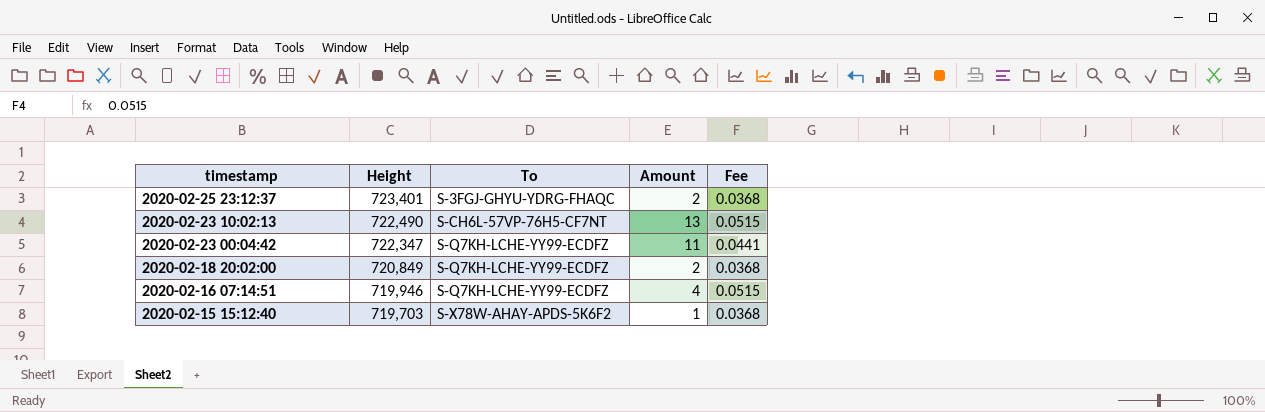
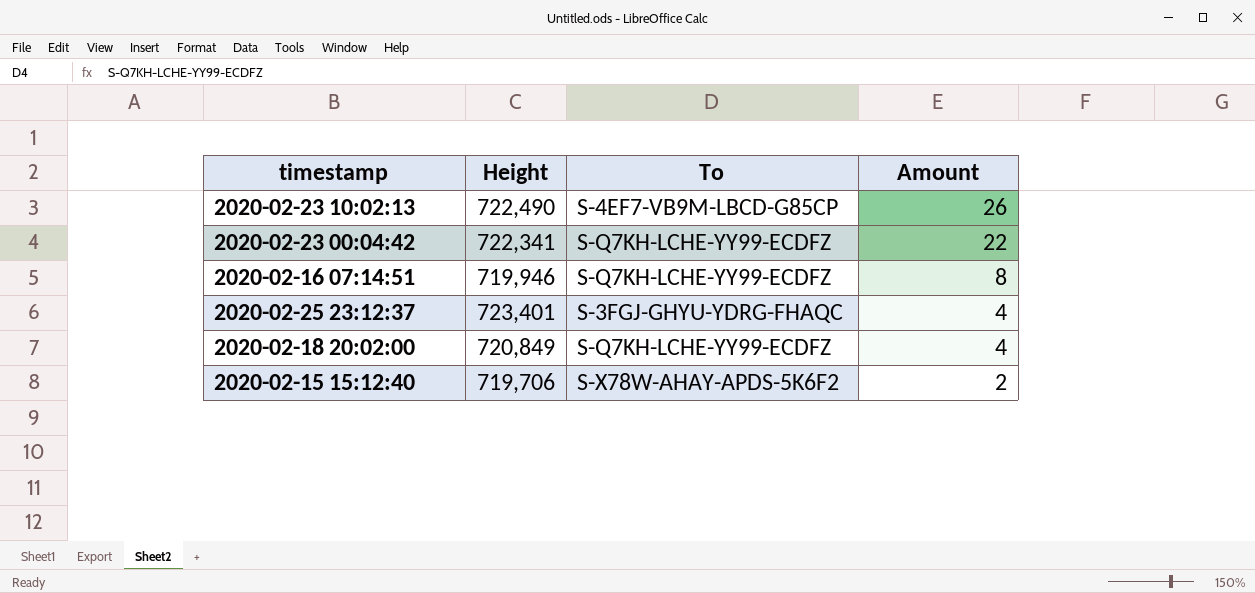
row order: timestamp descending -> Amount descending
column Fee | position: 5 -> none
2020-02-23 10:02:13 | To: S-CH6L-57VP-76H5-CF7NT -> S-4EF7-VB9M-LBCD-G85CP
2020-02-23 10:02:13 | Amount: 13 -> 26
2020-02-23 00:04:42 | Height: 722,347 -> 722,341
2020-02-23 00:04:42 | Amount: 11 -> 22
2020-02-16 07:14:51 | Amount: 4 -> 8
2020-02-25 23:12:37 | Amount: 2 -> 4
2020-02-18 20:02:00 | Amount: 2 -> 4
2020-02-15 15:12:40 | Height: 719,703 -> 719,706
2020-02-15 15:12:40 | Amount: 1 -> 2

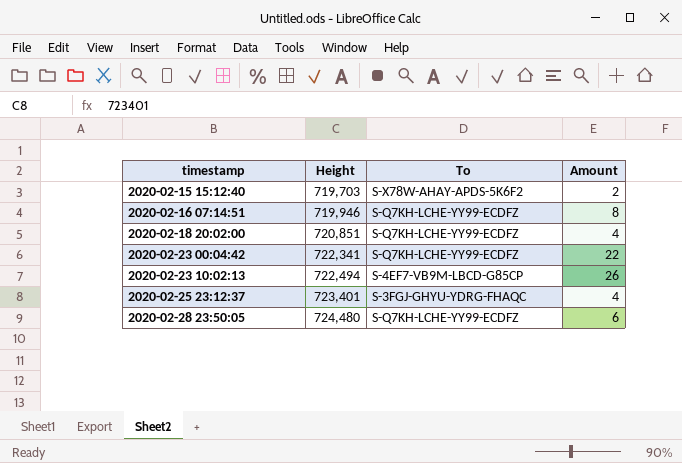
row order: Amount descending -> timestamp ascending
2020-02-15 15:12:40 | Height: 719,706 -> 719,703
2020-02-18 20:02:00 | Height: 720,849 -> 720,851
2020-02-23 10:02:13 | Height: 722,490 -> 722,494
row 2020-02-28 23:50:05: none -> 724,480 | S-Q7KH-LCHE-YY99-ECDFZ | 6

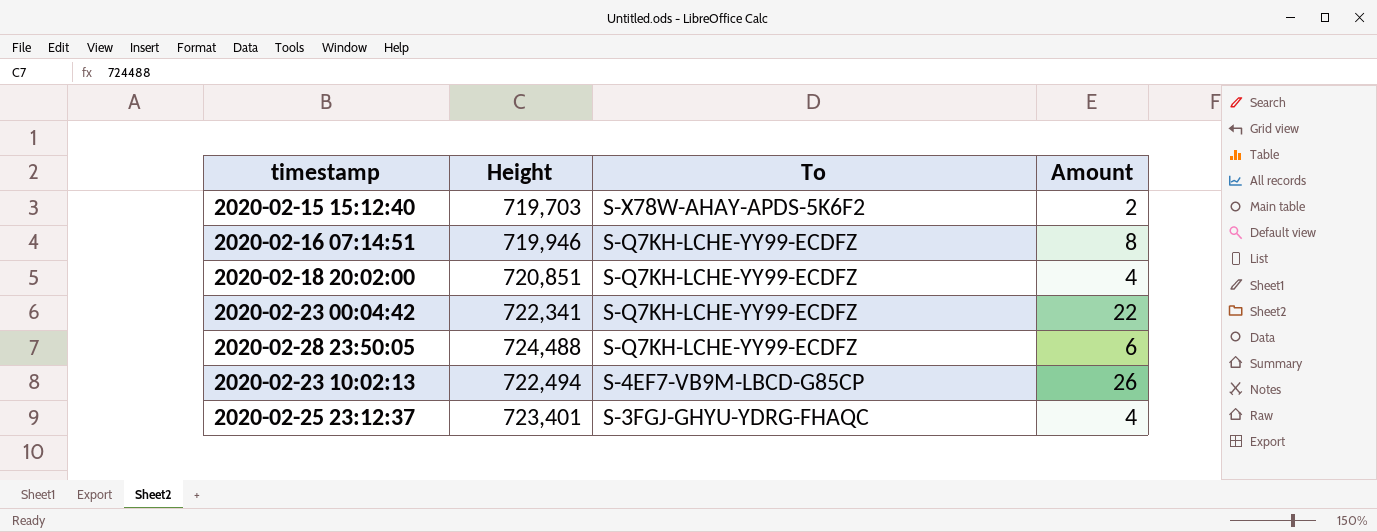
row order: timestamp ascending -> To descending
2020-02-28 23:50:05 | Height: 724,480 -> 724,488

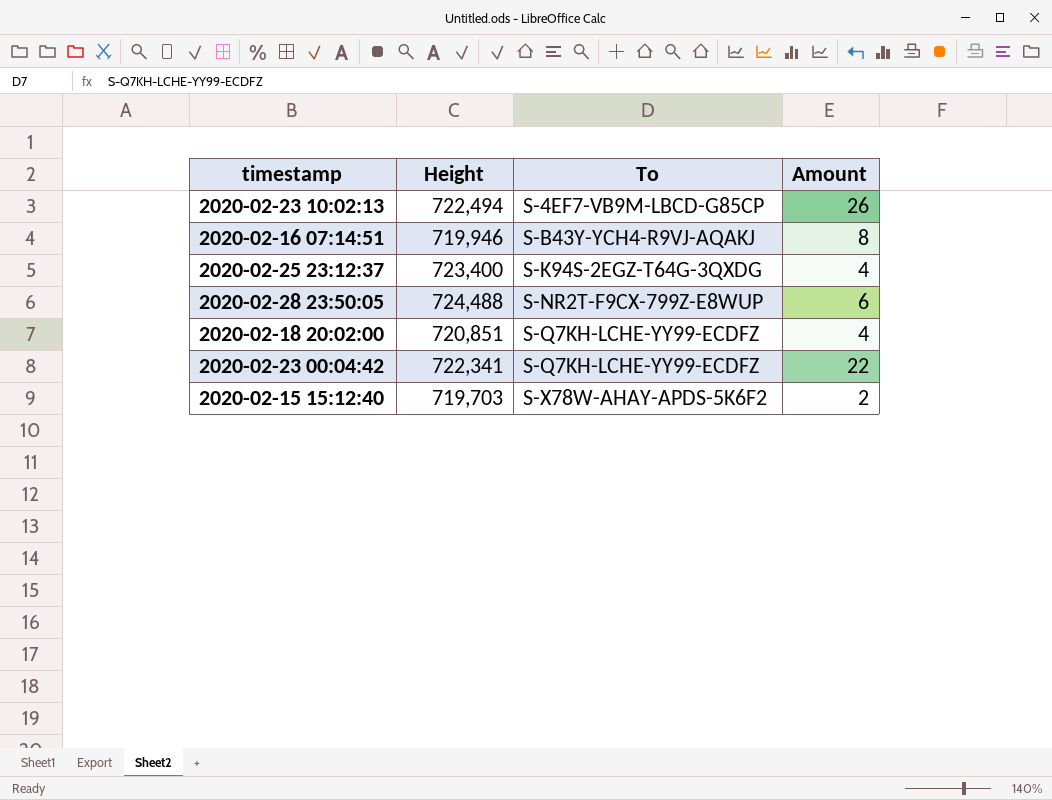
row order: To descending -> To ascending
2020-02-16 07:14:51 | To: S-Q7KH-LCHE-YY99-ECDFZ -> S-B43Y-YCH4-R9VJ-AQAKJ
2020-02-25 23:12:37 | Height: 723,401 -> 723,400
2020-02-25 23:12:37 | To: S-3FGJ-GHYU-YDRG-FHAQC -> S-K94S-2EGZ-T64G-3QXDG
2020-02-28 23:50:05 | To: S-Q7KH-LCHE-YY99-ECDFZ -> S-NR2T-F9CX-799Z-E8WUP

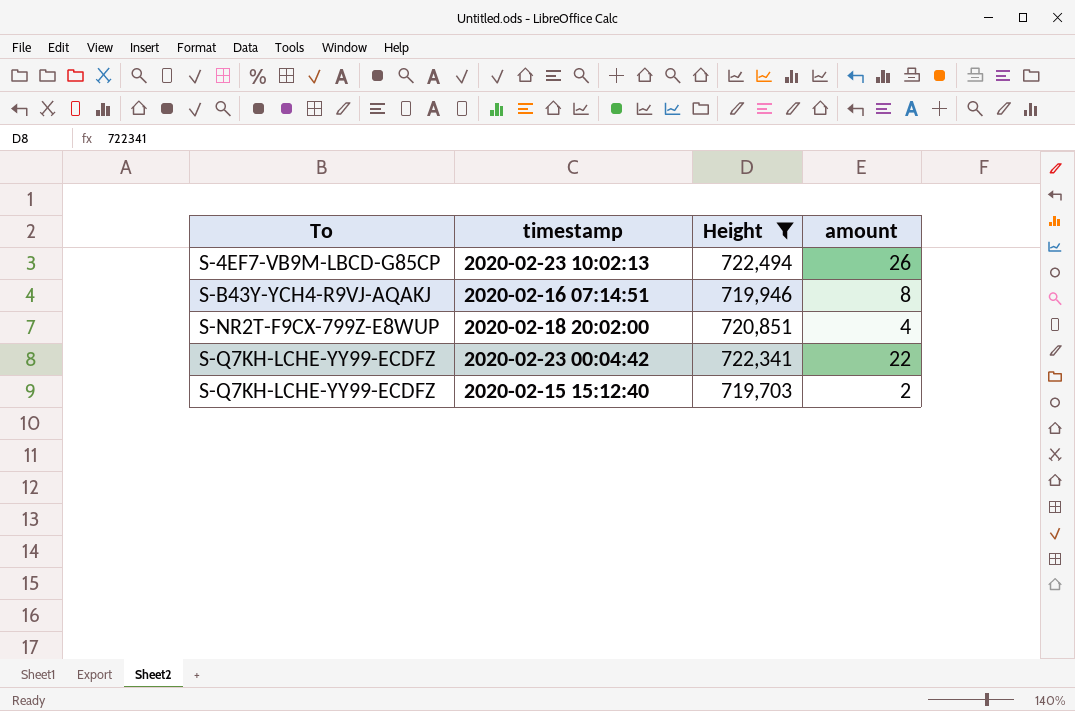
filter: none -> Height <= 722,494
column To | position: 3 -> 1
column name: Amount -> amount
2020-02-18 20:02:00 | To: S-Q7KH-LCHE-YY99-ECDFZ -> S-NR2T-F9CX-799Z-E8WUP
2020-02-15 15:12:40 | To: S-X78W-AHAY-APDS-5K6F2 -> S-Q7KH-LCHE-YY99-ECDFZ

